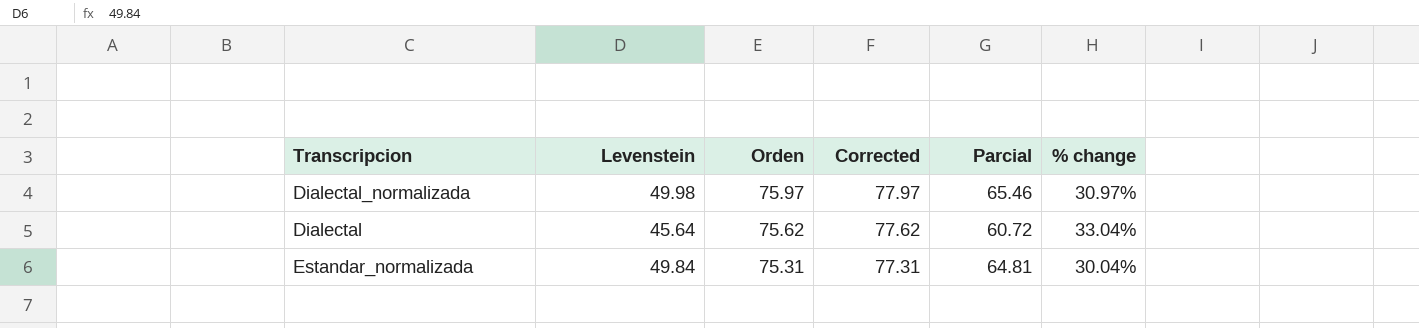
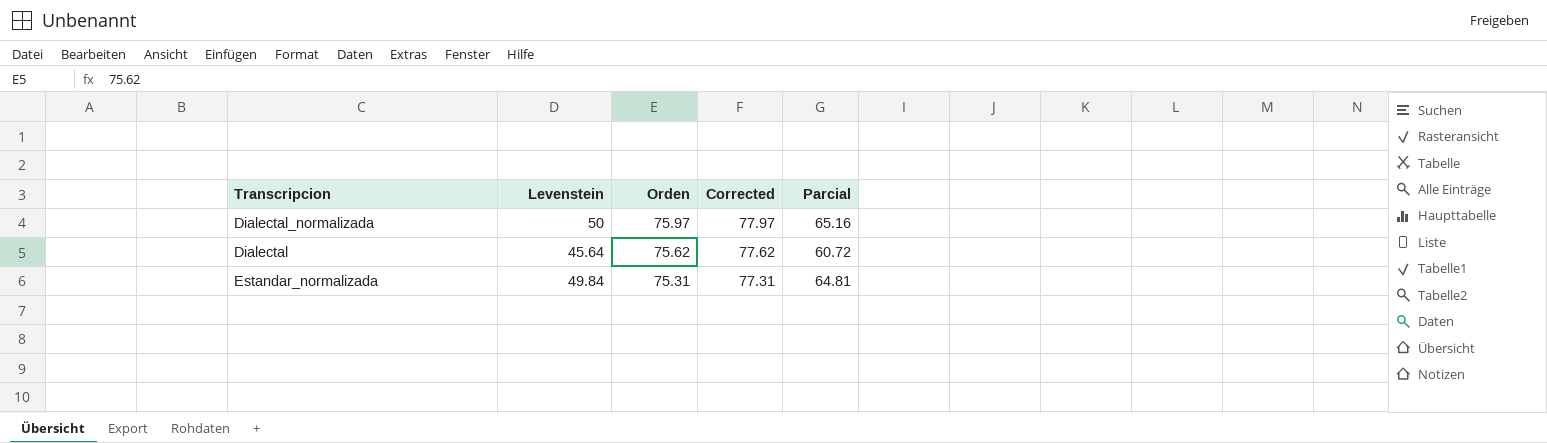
column % change | formula: ([Parcial] - [Levenstein]) / [Levenstein] -> none
Dialectal_normalizada | Levenstein: 49.98 -> 50
Dialectal_normalizada | Parcial: 65.46 -> 65.16

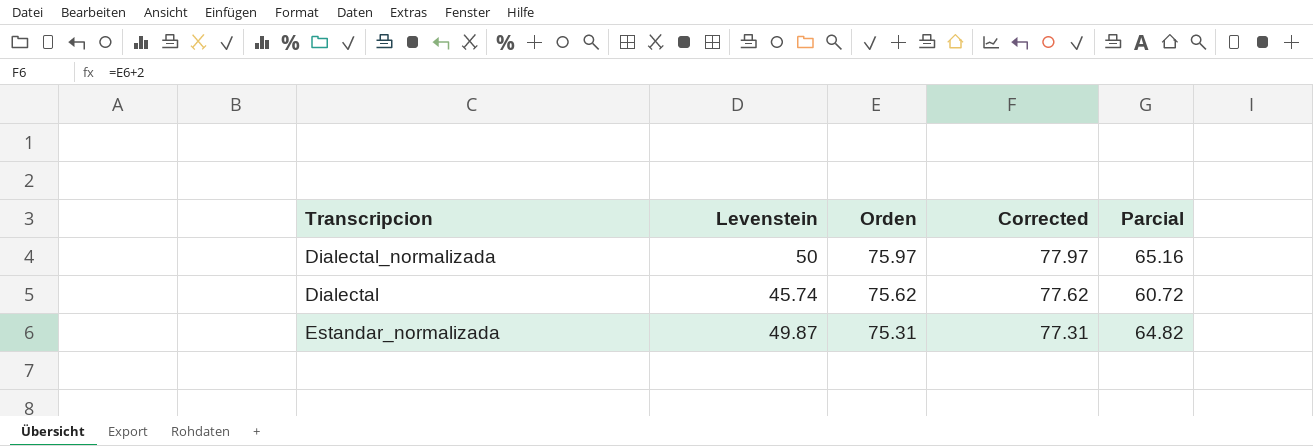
Dialectal | Levenstein: 45.64 -> 45.74
Estandar_normalizada | Levenstein: 49.84 -> 49.87
Estandar_normalizada | Parcial: 64.81 -> 64.82

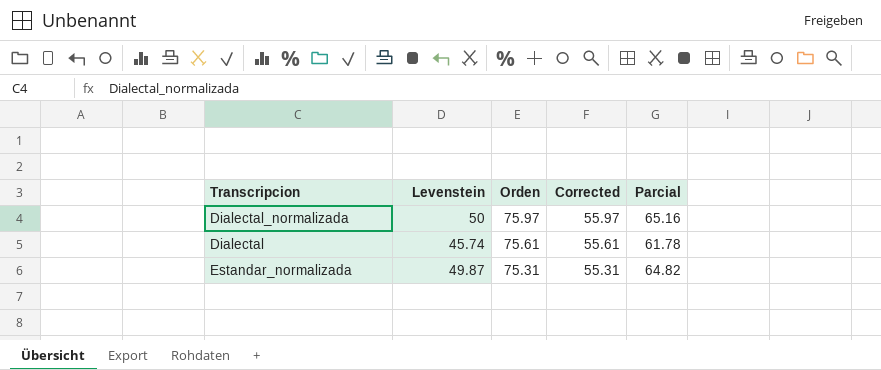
column Corrected | formula: [Orden] + 2 -> [Orden] - 20
Dialectal | Orden: 75.62 -> 75.61
Dialectal | Parcial: 60.72 -> 61.78

